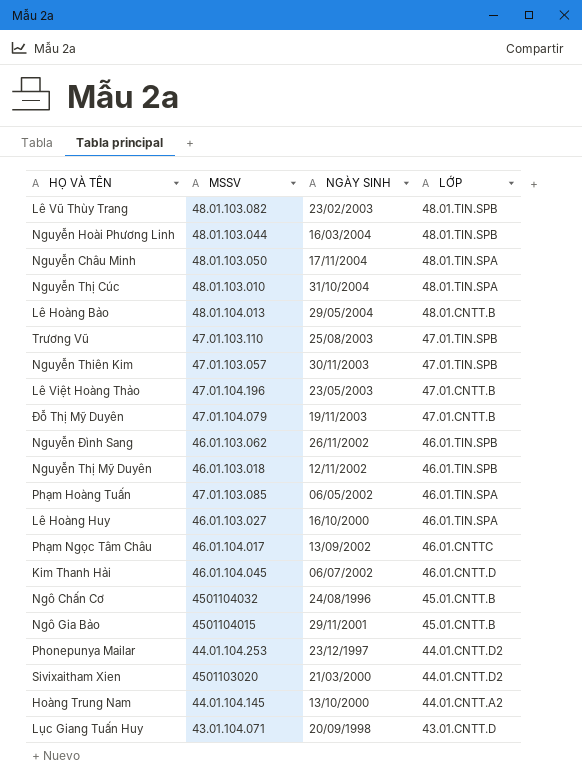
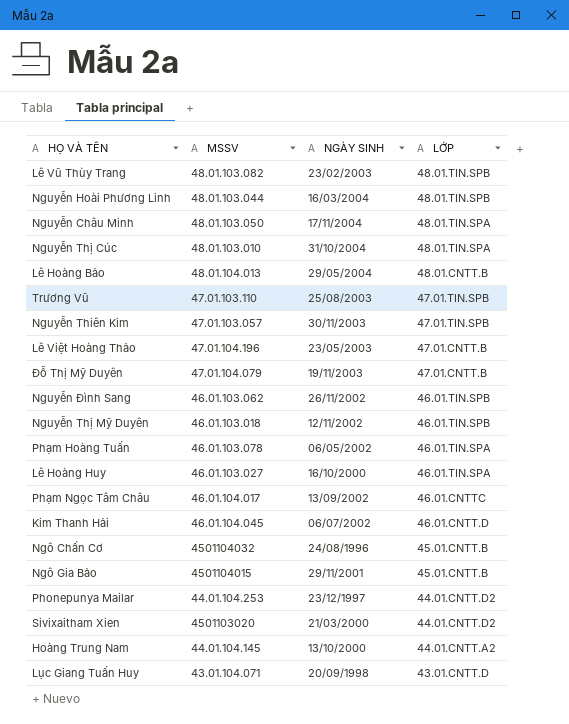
Phạm Hoàng Tuấn | MSSV: 47.01.103.085 -> 46.01.103.078

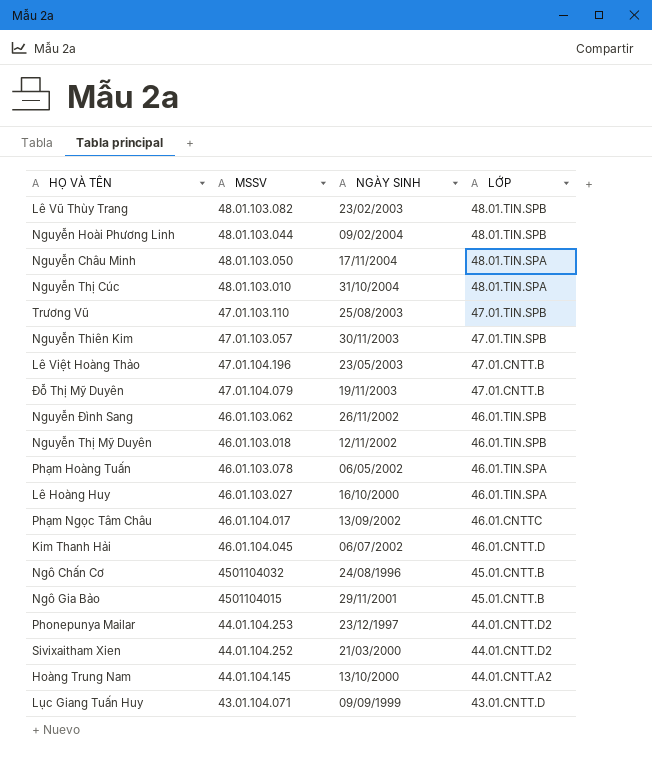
row Lê Hoàng Bảo: 48.01.104.013 | 29/05/2004 | 48.01.CNTT.B -> none
Nguyễn Hoài Phương Linh | NGÀY SINH: 16/03/2004 -> 09/02/2004
Sivixaitham Xien | MSSV: 4501103020 -> 44.01.104.252
Lục Giang Tuấn Huy | NGÀY SINH: 20/09/1998 -> 09/09/1999

